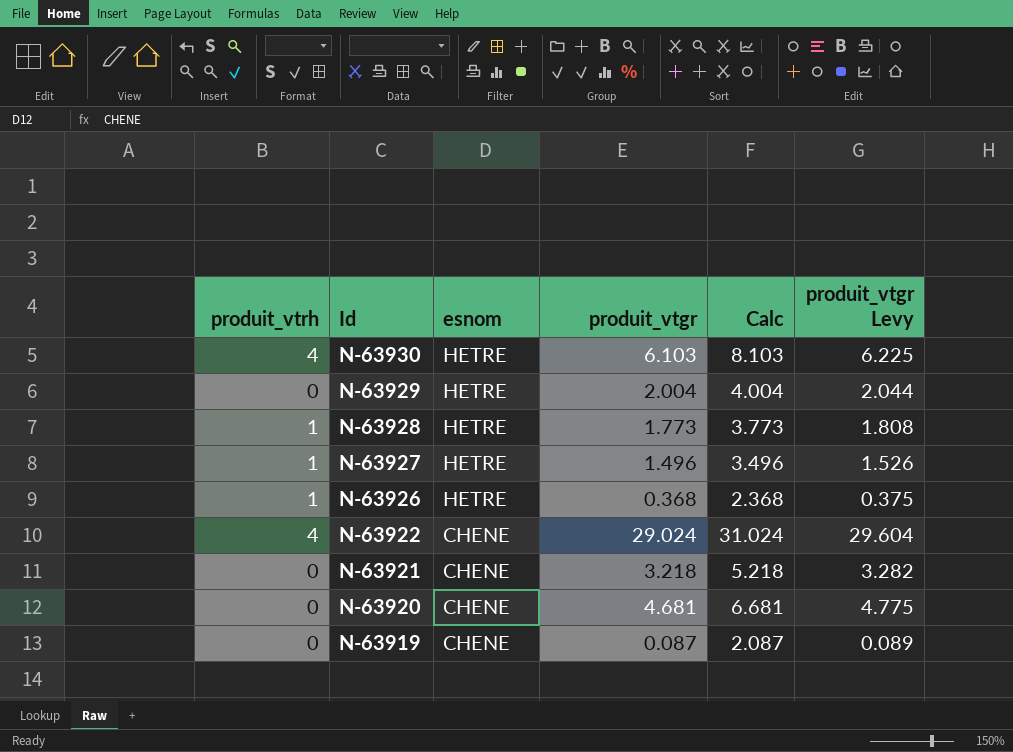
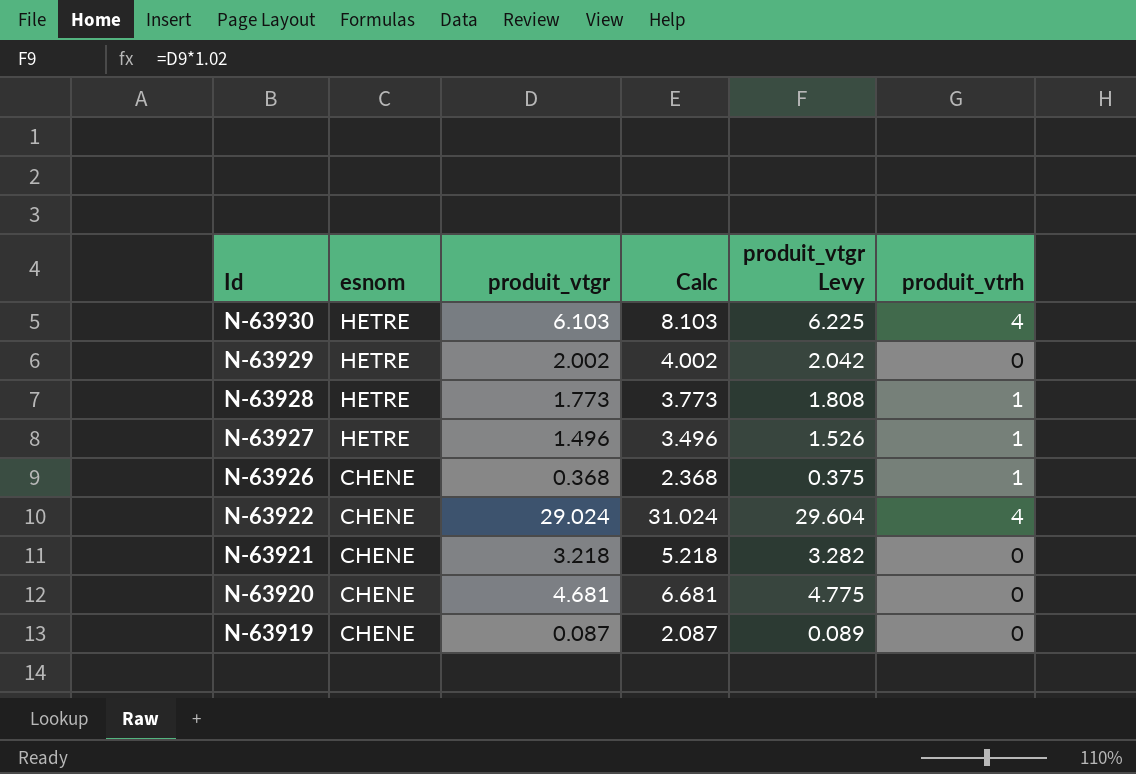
column produit_vtrh | position: 1 -> 6
N-63929 | produit_vtgr: 2.004 -> 2.002
N-63929 | Calc: 4.004 -> 4.002
N-63929 | produit_vtgr Levy: 2.044 -> 2.042
N-63926 | esnom: HETRE -> CHENE

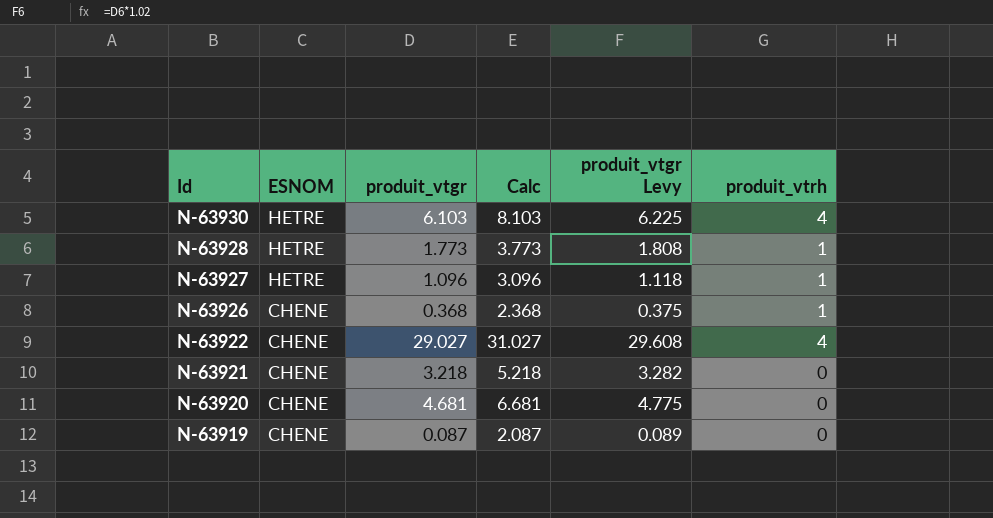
column name: esnom -> ESNOM
row N-63929: HETRE | 2.002 | 4.002 | 2.042 | 0 -> none
N-63927 | produit_vtgr: 1.496 -> 1.096
N-63927 | Calc: 3.496 -> 3.096
N-63927 | produit_vtgr Levy: 1.526 -> 1.118
N-63922 | produit_vtgr: 29.024 -> 29.027
N-63922 | Calc: 31.024 -> 31.027
N-63922 | produit_vtgr Levy: 29.604 -> 29.608

